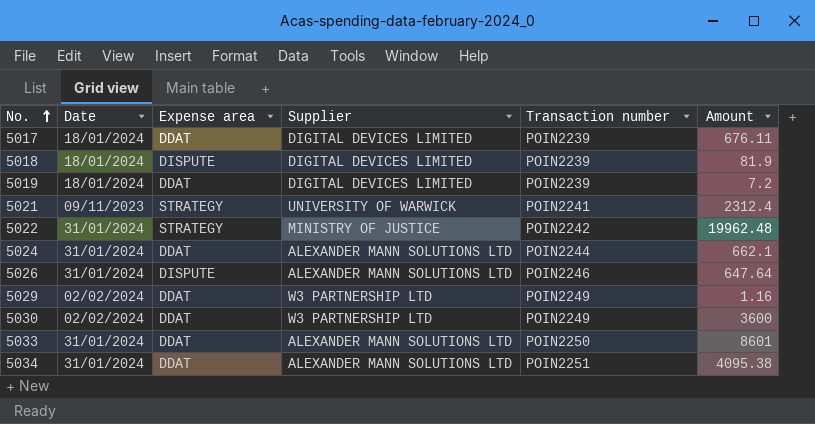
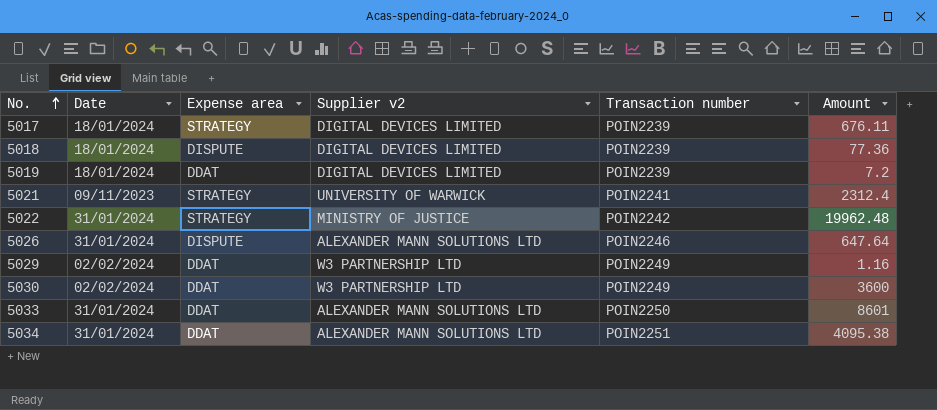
column name: Supplier -> Supplier v2
row 5024: 31/01/2024 | DDAT | ALEXANDER MANN SOLUTIONS LTD | POIN2244 | 662.1 -> none
5017 | Expense area: DDAT -> STRATEGY
5018 | Amount: 81.9 -> 77.36

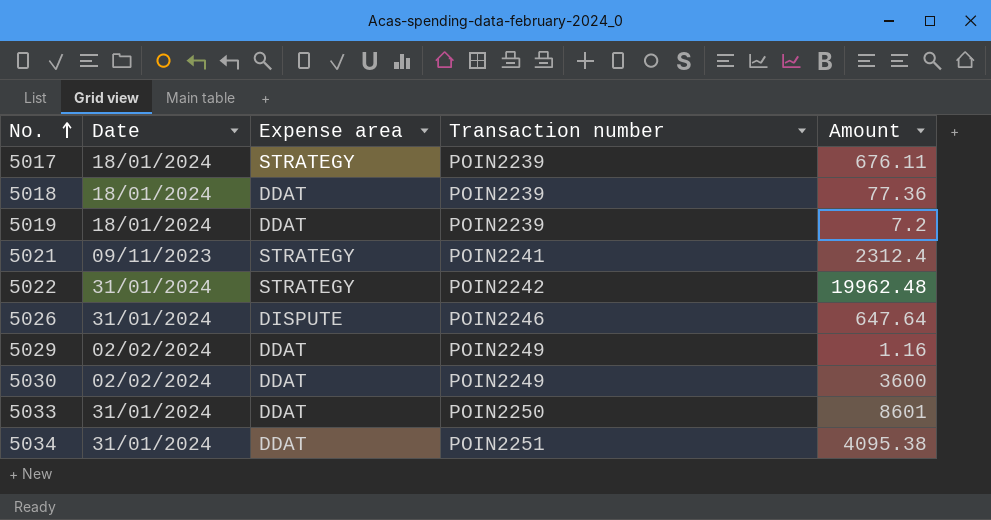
column Supplier v2 | position: 4 -> none
5018 | Expense area: DISPUTE -> DDAT

